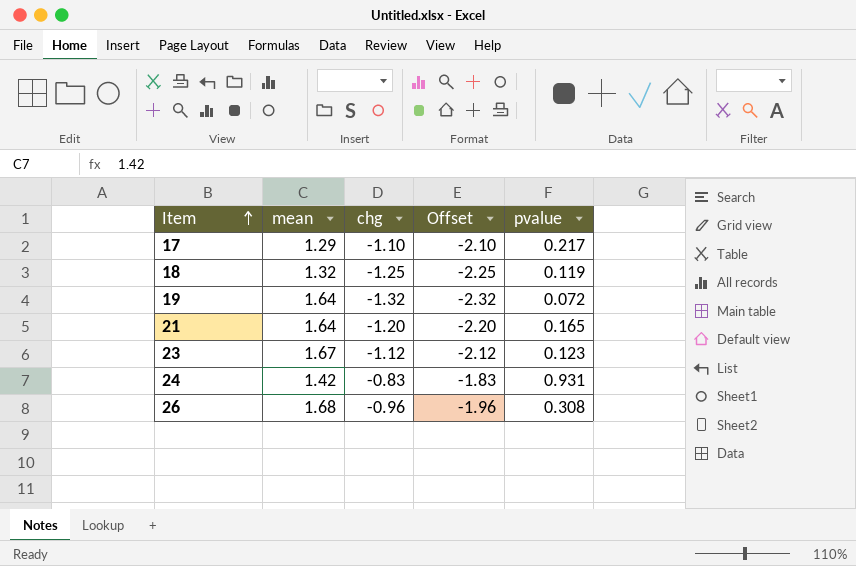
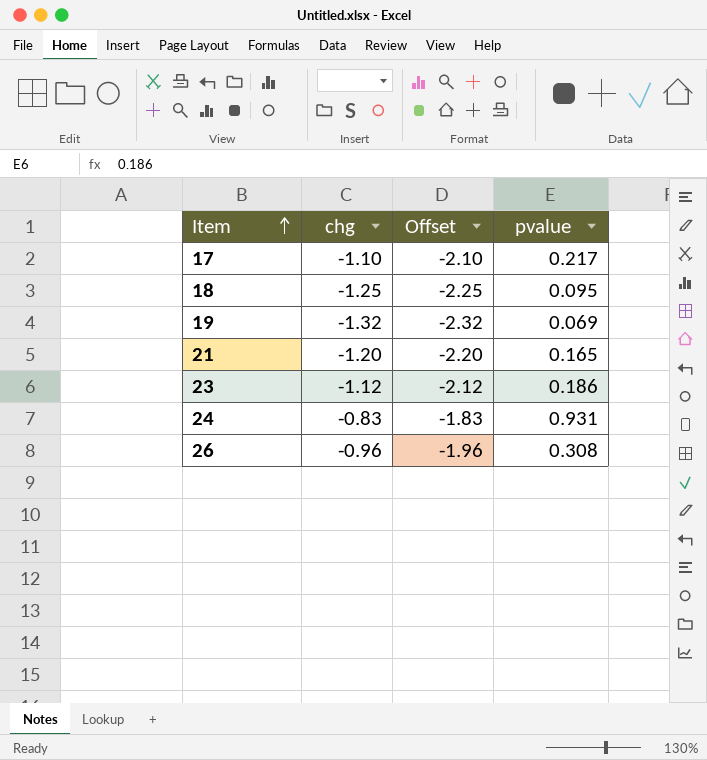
column mean | position: 2 -> none
18 | pvalue: 0.119 -> 0.095
19 | pvalue: 0.072 -> 0.069
23 | pvalue: 0.123 -> 0.186

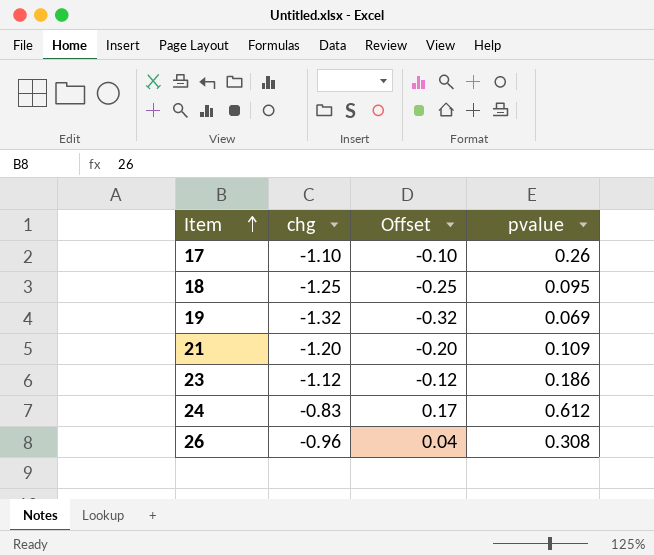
column Offset | formula: [chg] - 1 -> [chg] + 1
17 | pvalue: 0.217 -> 0.26
21 | pvalue: 0.165 -> 0.109
24 | pvalue: 0.931 -> 0.612

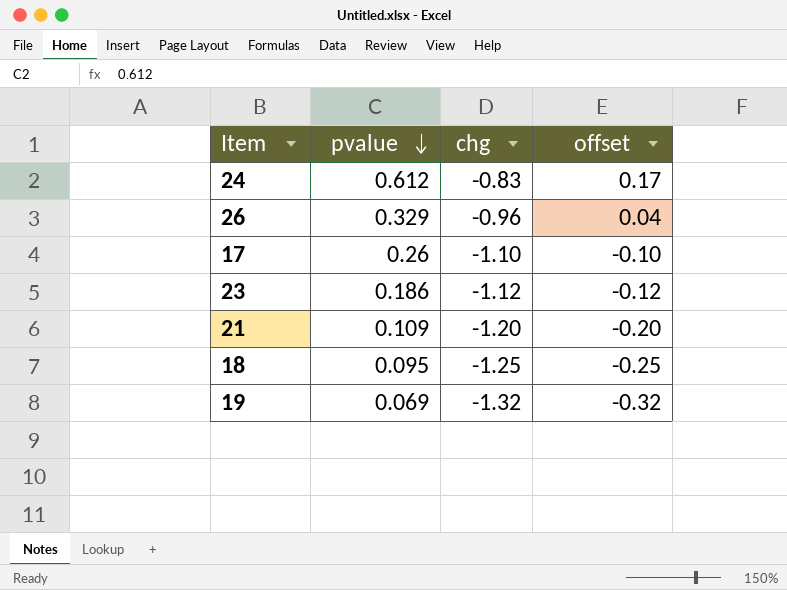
row order: Item ascending -> pvalue descending
column pvalue | position: 4 -> 2
column name: Offset -> offset
26 | pvalue: 0.308 -> 0.329

